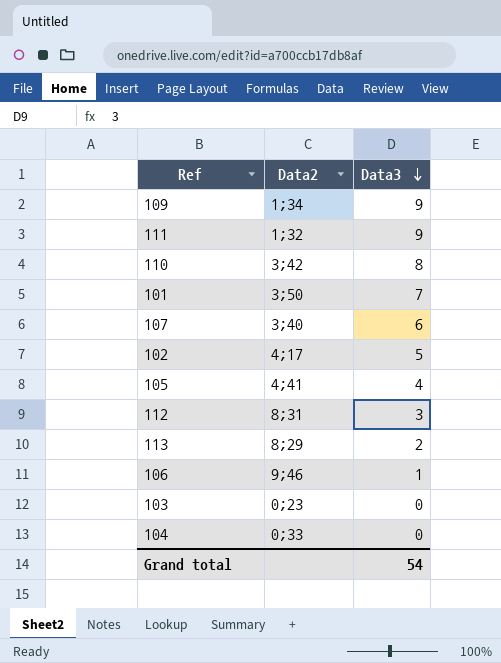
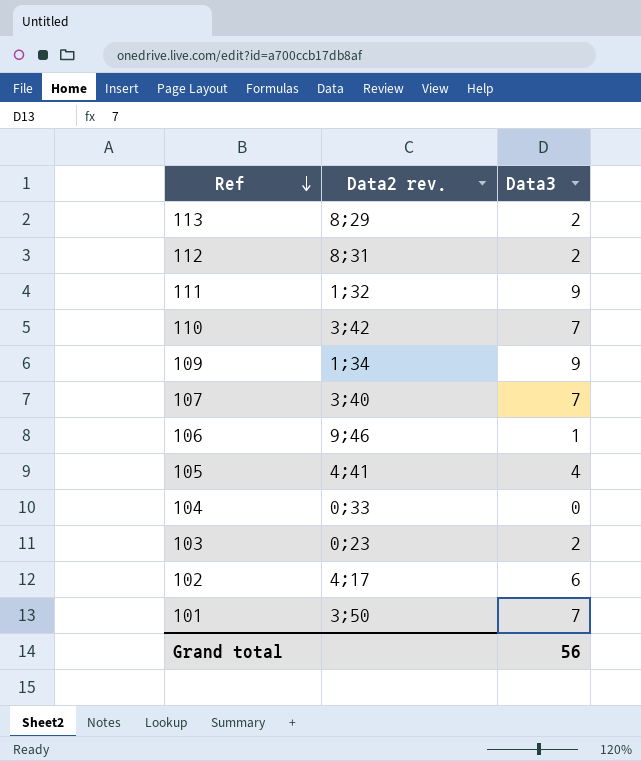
row order: Data3 descending -> Ref descending
column name: Data2 -> Data2 rev.
112 | Data3: 3 -> 2
110 | Data3: 8 -> 7
107 | Data3: 6 -> 7
103 | Data3: 0 -> 2
102 | Data3: 5 -> 6
Grand total | Data3: 54 -> 56

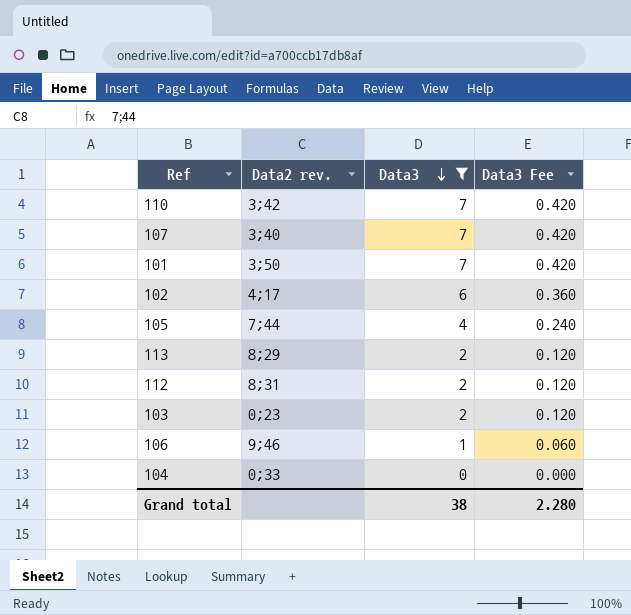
filter: none -> Data3 != 9
row order: Ref descending -> Data3 descending
column Data3 Fee | formula: none -> [Data3] * 0.06
105 | Data2 rev.: 4;41 -> 7;44
Grand total | Data3: 56 -> 38

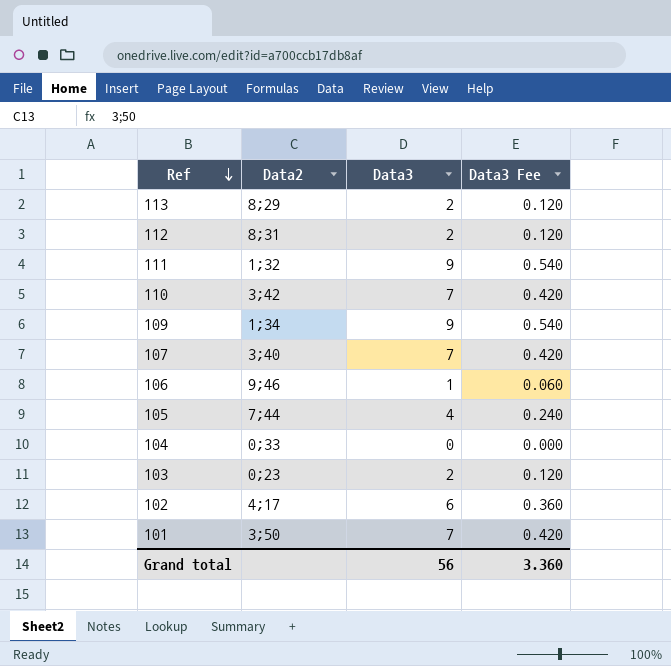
filter: Data3 != 9 -> none
row order: Data3 descending -> Ref descending
column name: Data2 rev. -> Data2
Grand total | Data3: 38 -> 56
Grand total | Data3 Fee: 2.280 -> 3.360

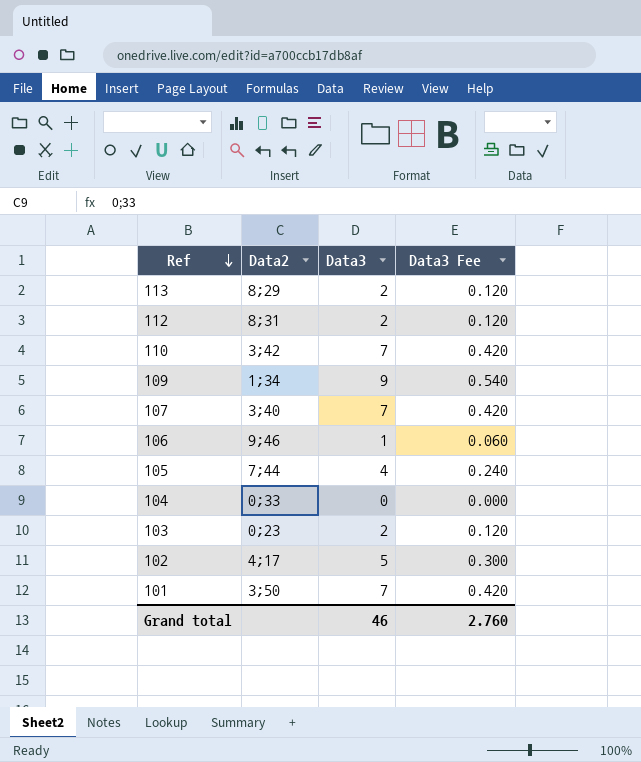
row 111: 1;32 | 9 | 0.540 -> none
102 | Data3: 6 -> 5
102 | Data3 Fee: 0.360 -> 0.300
Grand total | Data3: 56 -> 46
Grand total | Data3 Fee: 3.360 -> 2.760

